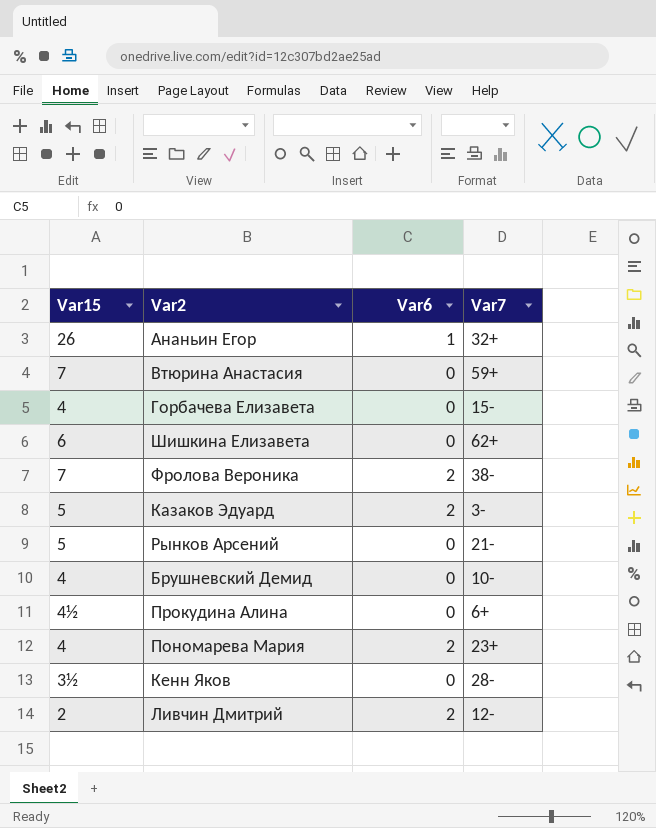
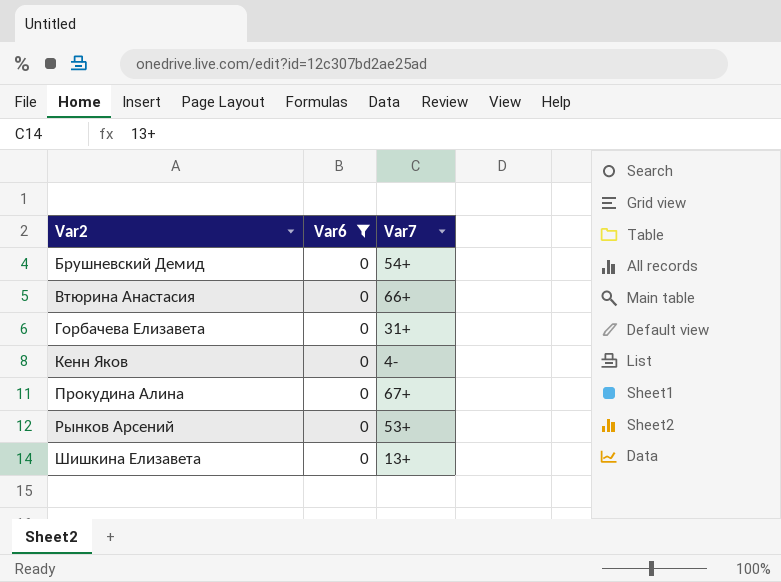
filter: none -> Var6 = 0
row order: none -> Var2 ascending
column Var15 | position: 1 -> none
Брушневский Демид | Var7: 10- -> 54+
Втюрина Анастасия | Var7: 59+ -> 66+
Горбачева Елизавета | Var7: 15- -> 31+
Кенн Яков | Var7: 28- -> 4-
Прокудина Алина | Var7: 6+ -> 67+
Рынков Арсений | Var7: 21- -> 53+
Шишкина Елизавета | Var7: 62+ -> 13+

